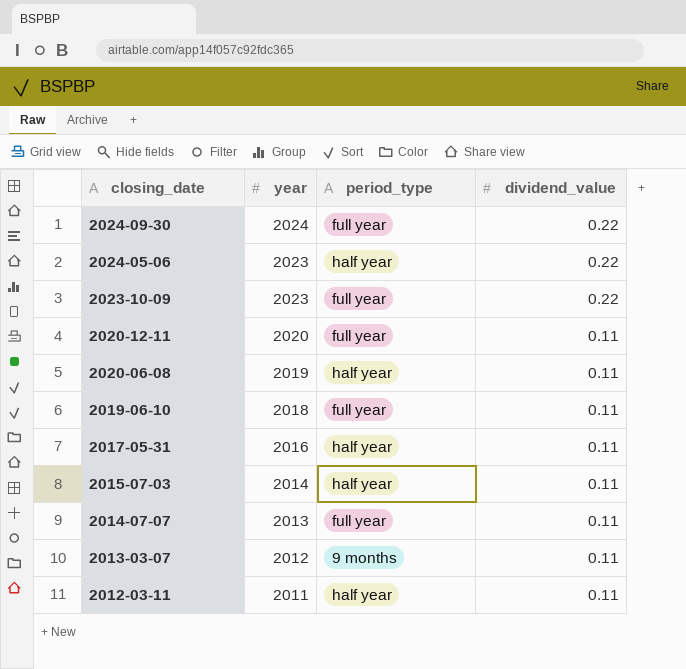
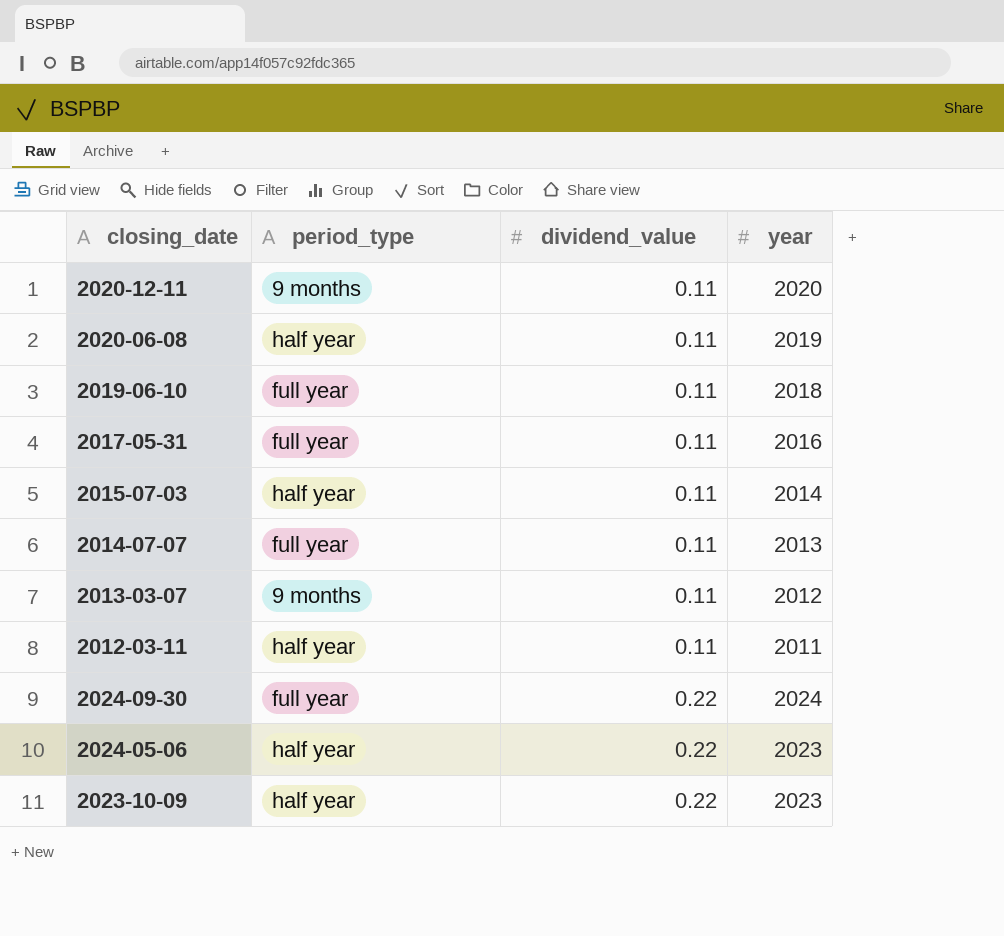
row order: closing_date descending -> dividend_value ascending
column year | position: 2 -> 4
2020-12-11 | period_type: full year -> 9 months
2017-05-31 | period_type: half year -> full year
2023-10-09 | period_type: full year -> half year

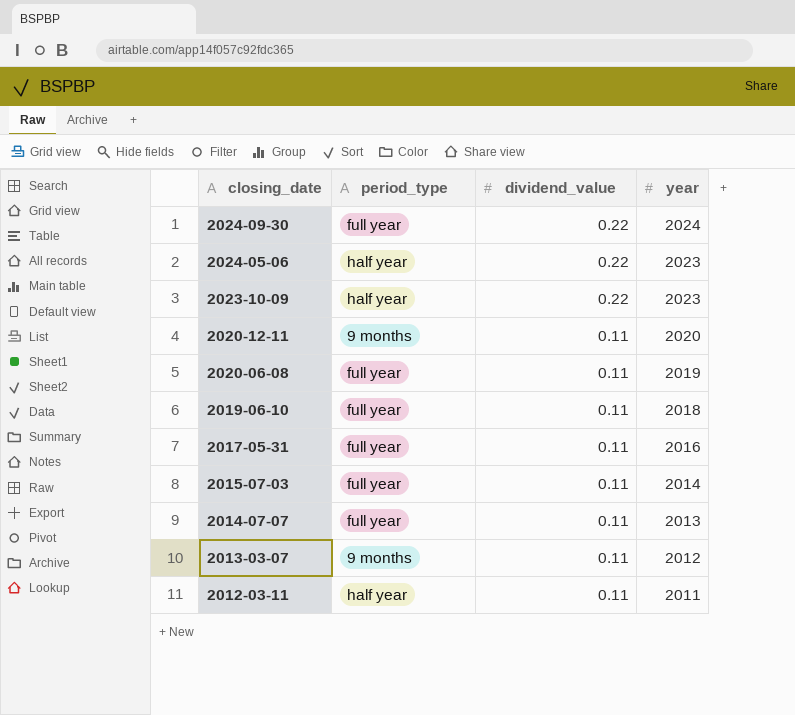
row order: dividend_value ascending -> closing_date descending
2020-06-08 | period_type: half year -> full year
2015-07-03 | period_type: half year -> full year

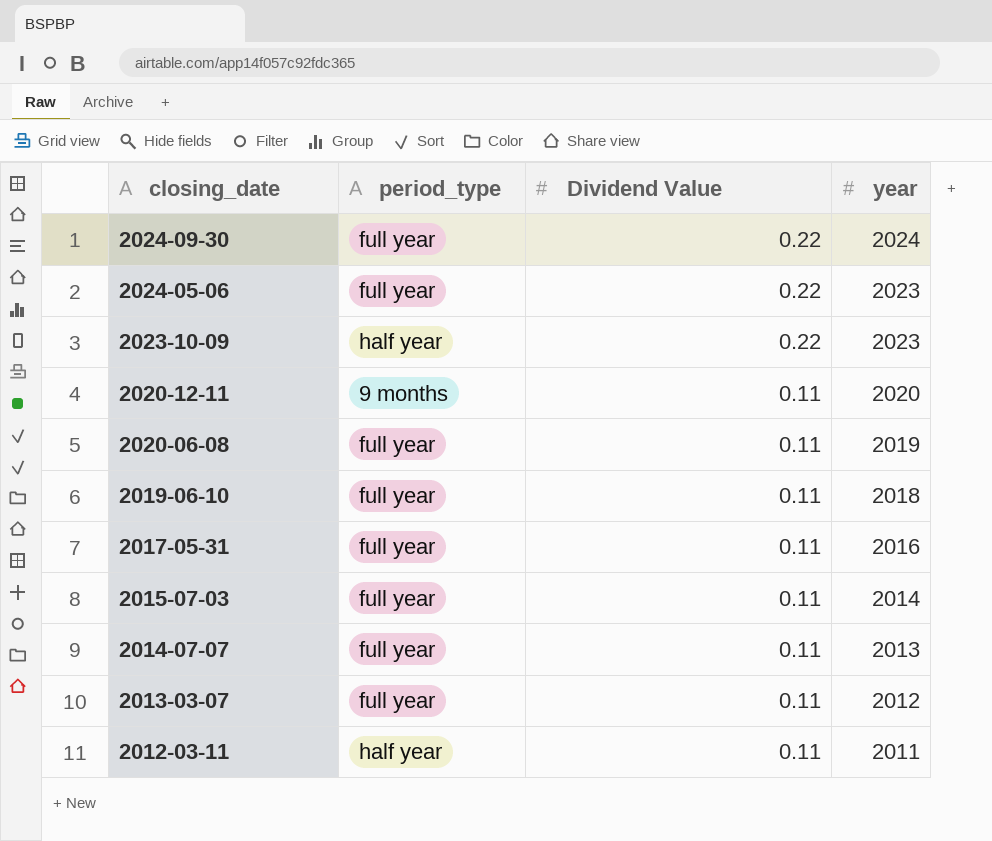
column name: dividend_value -> Dividend Value
2024-05-06 | period_type: half year -> full year
2013-03-07 | period_type: 9 months -> full year

